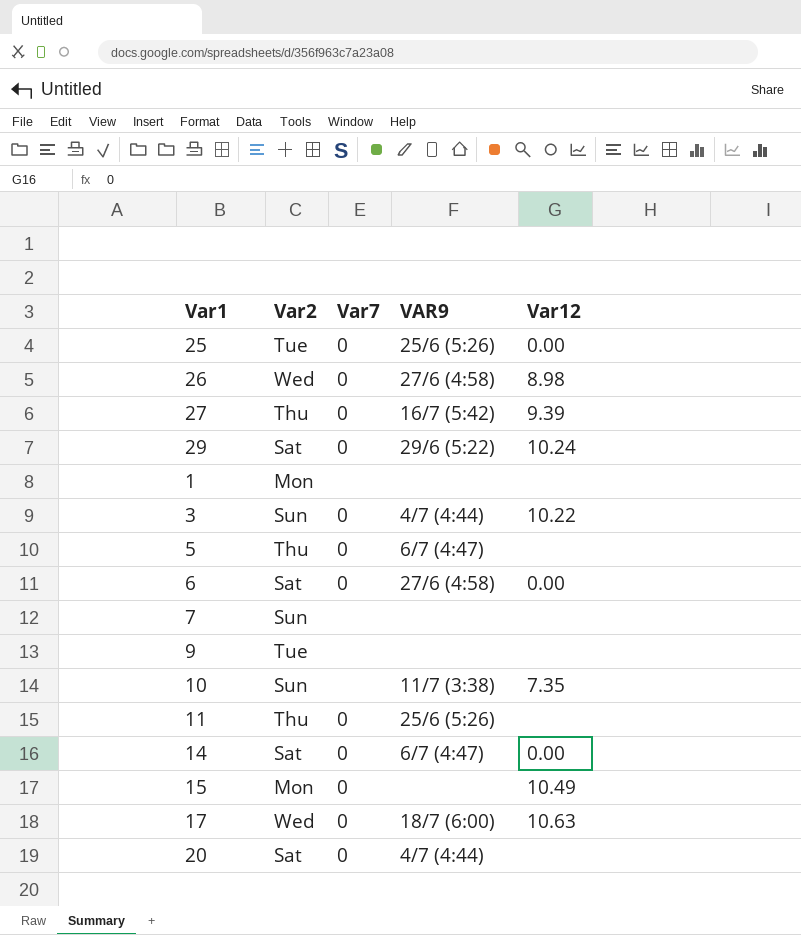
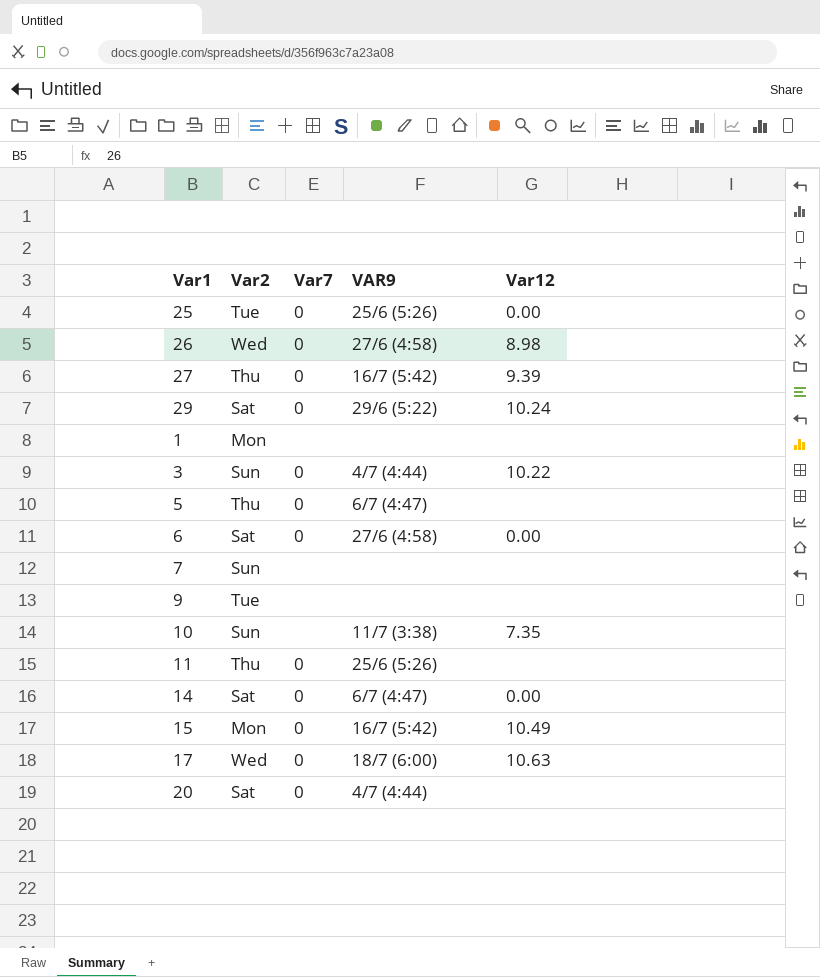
15 | VAR9: none -> 16/7 (5:42)

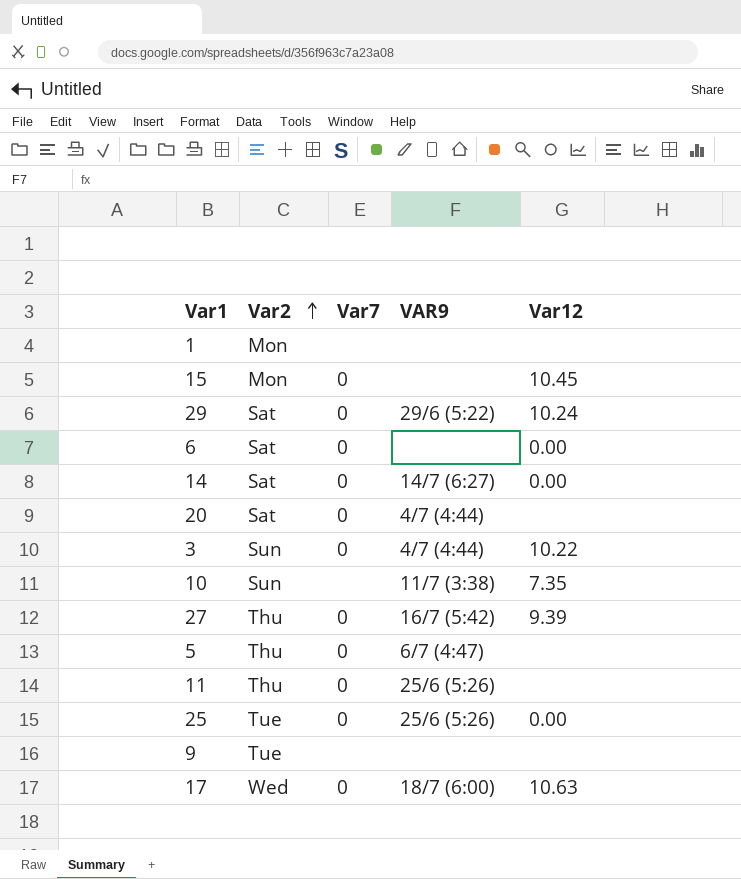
row order: none -> Var2 ascending
row 26: Wed | 0 | 27/6 (4:58) | 8.98 -> none
row 7: Sun | none | none | none -> none
15 | VAR9: 16/7 (5:42) -> none
15 | Var12: 10.49 -> 10.45
6 | VAR9: 27/6 (4:58) -> none
14 | VAR9: 6/7 (4:47) -> 14/7 (6:27)

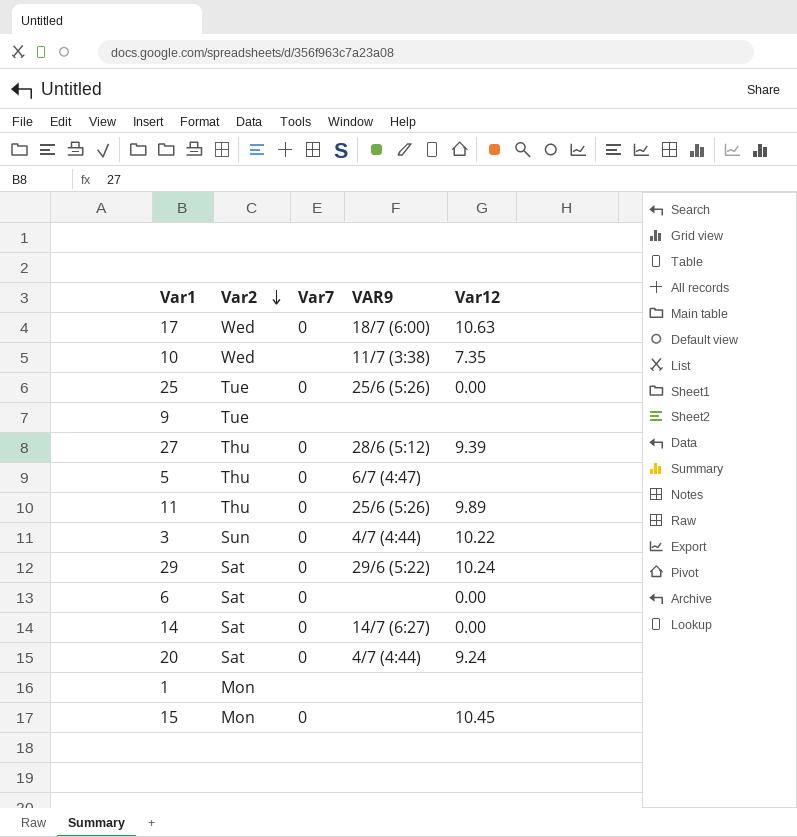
row order: Var2 ascending -> Var2 descending
10 | Var2: Sun -> Wed
27 | VAR9: 16/7 (5:42) -> 28/6 (5:12)
11 | Var12: none -> 9.89
20 | Var12: none -> 9.24

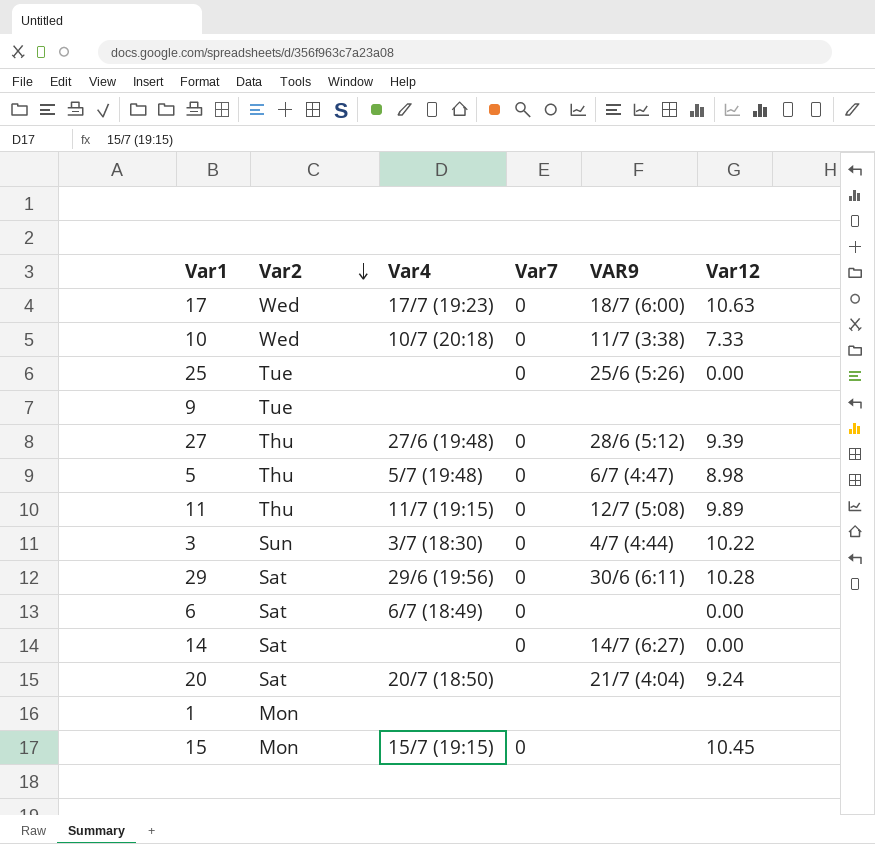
column Var4 | position: none -> 3
10 | Var7: none -> 0
10 | Var12: 7.35 -> 7.33
5 | Var12: none -> 8.98
11 | VAR9: 25/6 (5:26) -> 12/7 (5:08)
29 | VAR9: 29/6 (5:22) -> 30/6 (6:11)
29 | Var12: 10.24 -> 10.28
20 | Var7: 0 -> none
20 | VAR9: 4/7 (4:44) -> 21/7 (4:04)

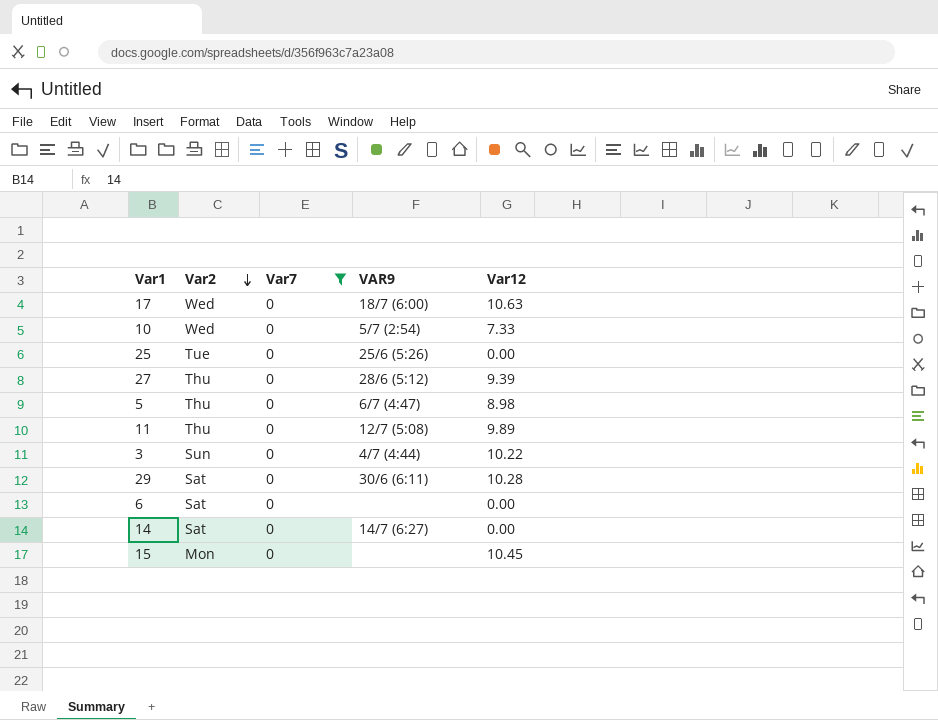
filter: none -> Var7 = 0
column Var4 | position: 3 -> none
10 | VAR9: 11/7 (3:38) -> 5/7 (2:54)

